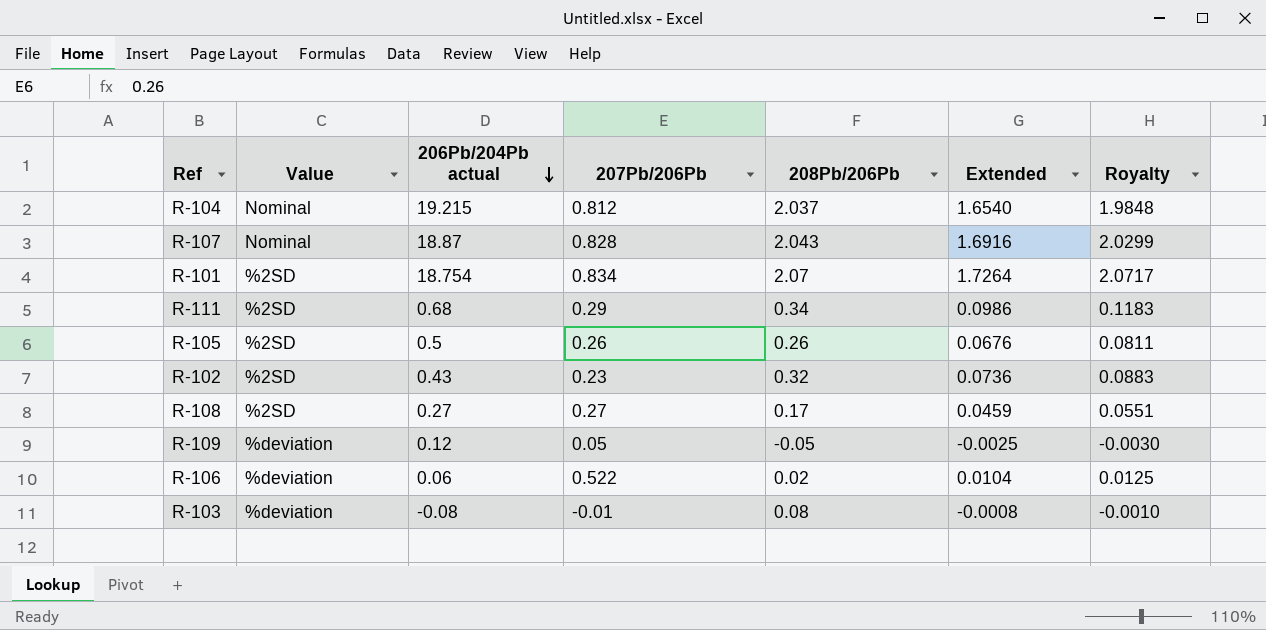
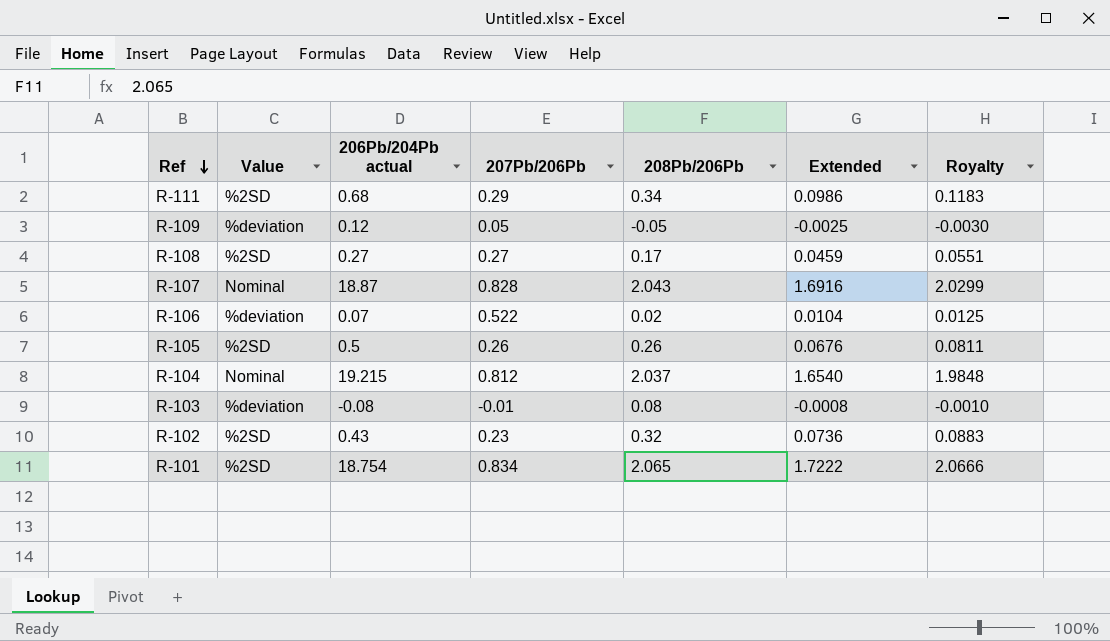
row order: 206Pb/204Pb actual descending -> Ref descending
R-106 | 206Pb/204Pb actual: 0.06 -> 0.07
R-101 | 208Pb/206Pb: 2.07 -> 2.065
R-101 | Extended: 1.7264 -> 1.7222
R-101 | Royalty: 2.0717 -> 2.0666

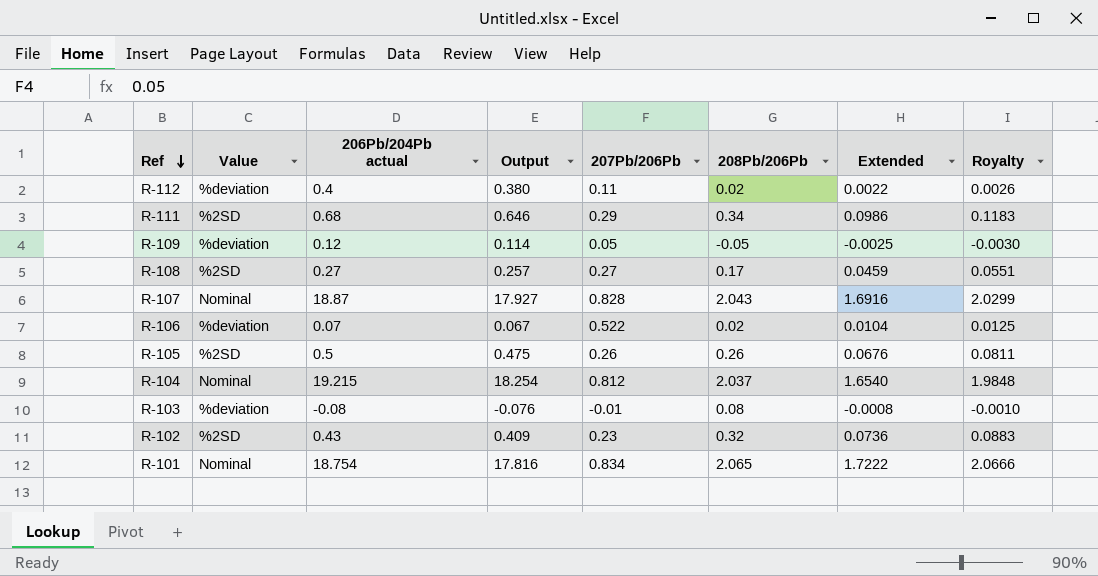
column Output | formula: none -> [206Pb/204Pb actual] * 0.95
row R-112: none -> %deviation | 0.4 | 0.380 | 0.11 | 0.02 | 0.0022 | 0.0026
R-101 | Value: %2SD -> Nominal

